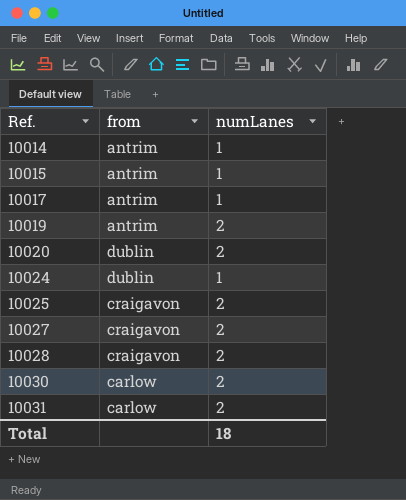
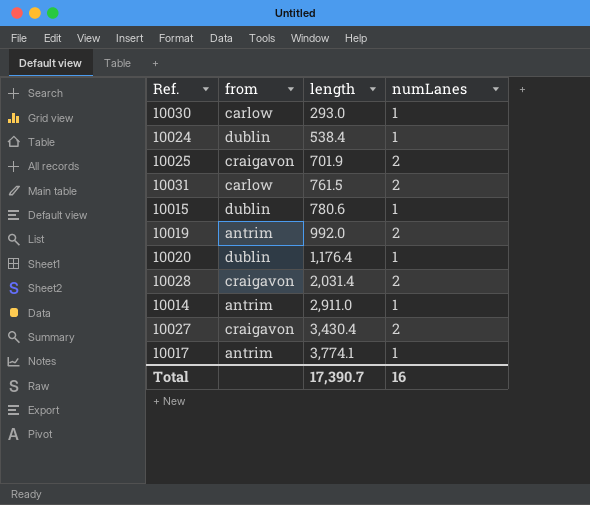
row order: Ref. ascending -> length ascending
column length | position: none -> 3
10030 | numLanes: 2 -> 1
10015 | from: antrim -> dublin
10020 | numLanes: 2 -> 1
Total | numLanes: 18 -> 16

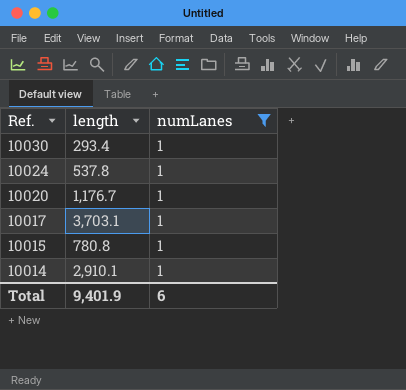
filter: none -> numLanes = 1
row order: length ascending -> Ref. descending
column from | position: 2 -> none
10030 | length: 293.0 -> 293.4
10024 | length: 538.4 -> 537.8
10020 | length: 1,176.4 -> 1,176.7
10017 | length: 3,774.1 -> 3,703.1
10015 | length: 780.6 -> 780.8
10014 | length: 2,911.0 -> 2,910.1
Total | length: 17,390.7 -> 9,401.9
Total | numLanes: 16 -> 6

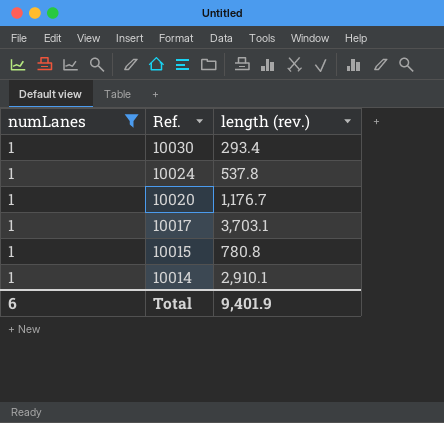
column numLanes | position: 3 -> 1
column name: length -> length (rev.)

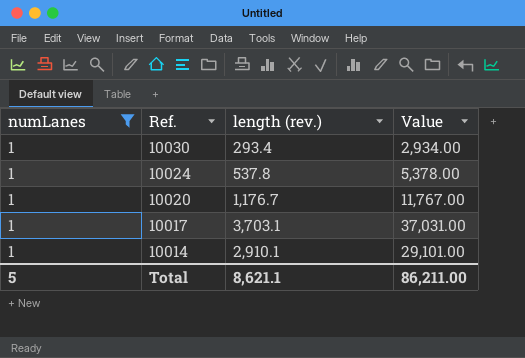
column Value | formula: none -> [length (rev.)] * 10
row 10015: 1 | 780.8 -> none
Total | numLanes: 6 -> 5
Total | length (rev.): 9,401.9 -> 8,621.1

